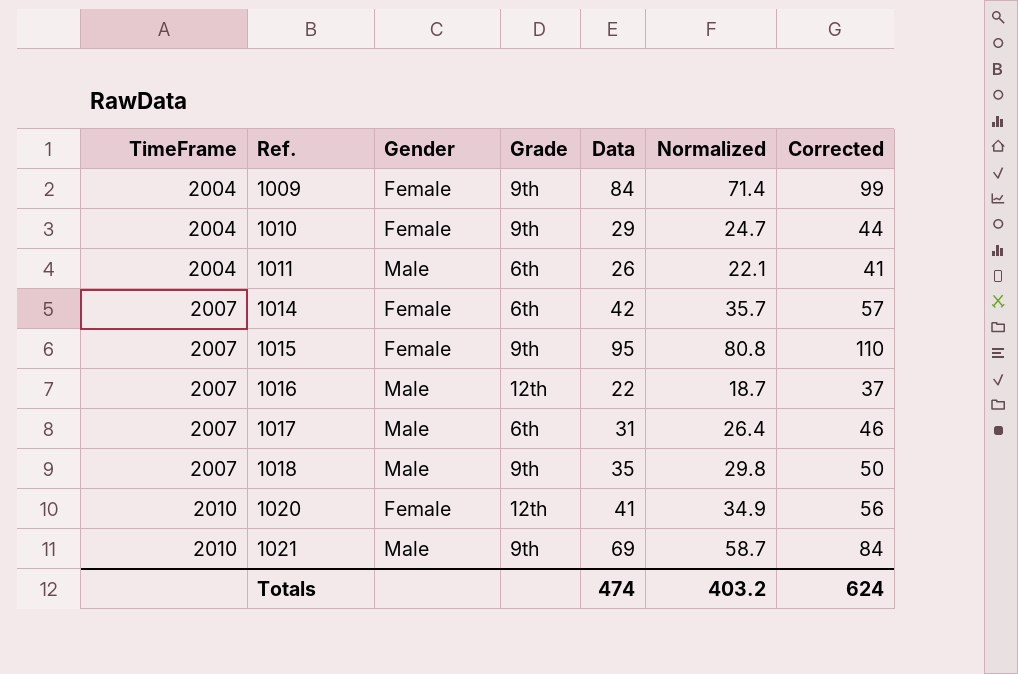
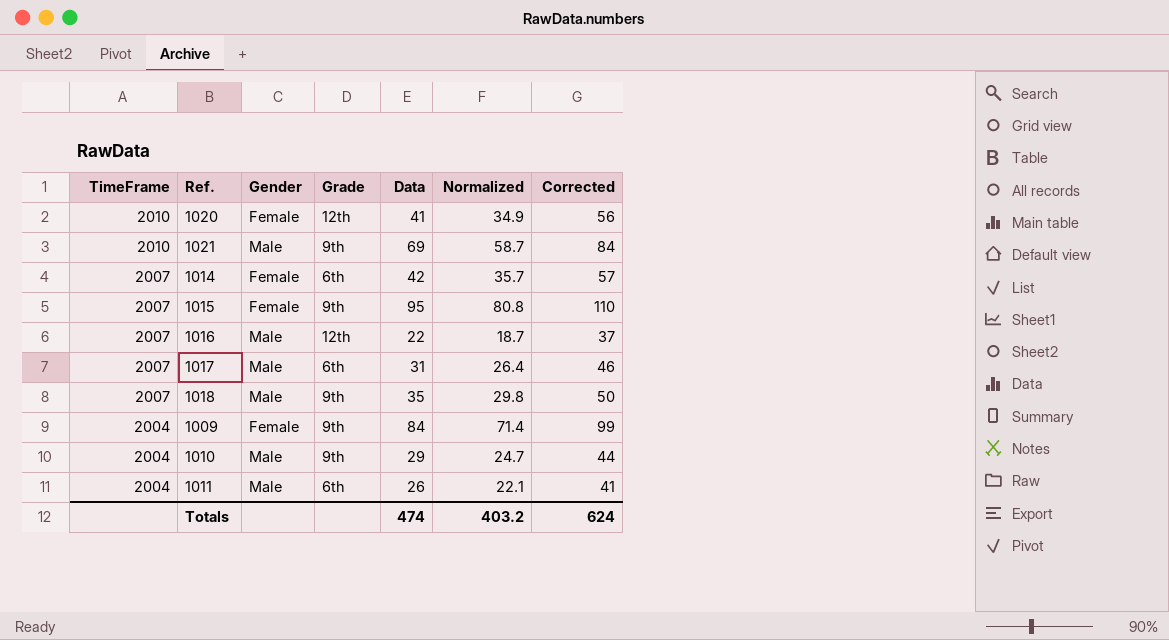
row order: TimeFrame ascending -> TimeFrame descending
1010 | Gender: Female -> Male

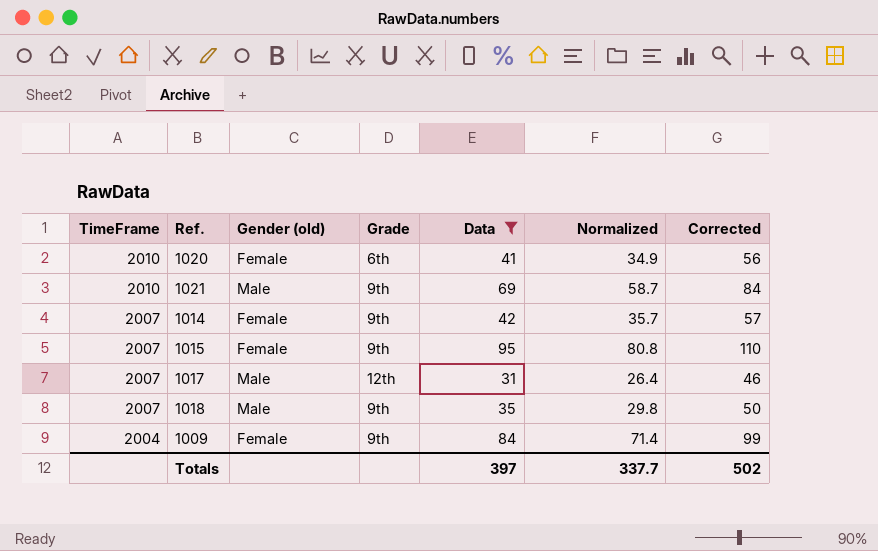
filter: none -> Data >= 31
column name: Gender -> Gender (old)
1020 | Grade: 12th -> 6th
1014 | Grade: 6th -> 9th
1017 | Grade: 6th -> 12th
Totals | Data: 474 -> 397
Totals | Normalized: 403.2 -> 337.7
Totals | Corrected: 624 -> 502

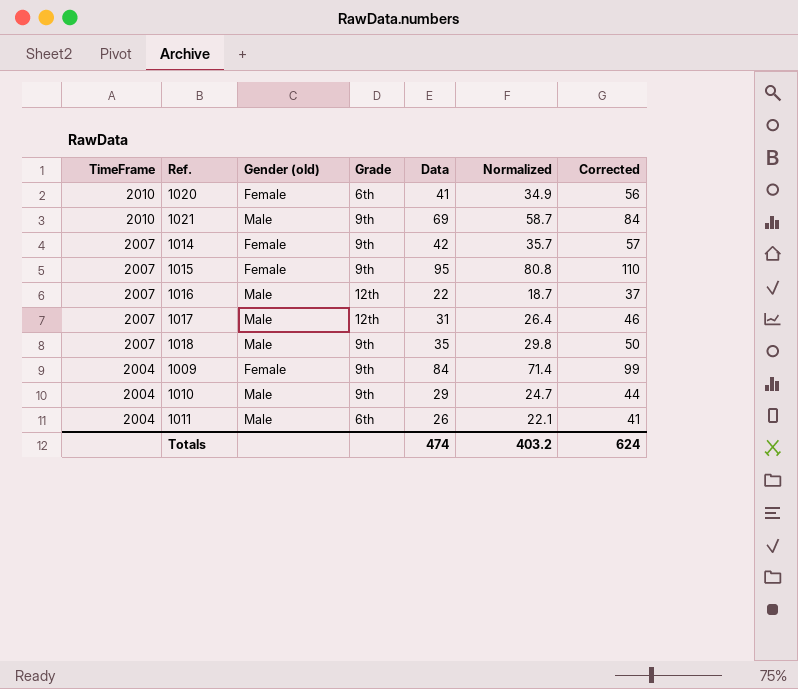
filter: Data >= 31 -> none
Totals | Data: 397 -> 474
Totals | Normalized: 337.7 -> 403.2
Totals | Corrected: 502 -> 624

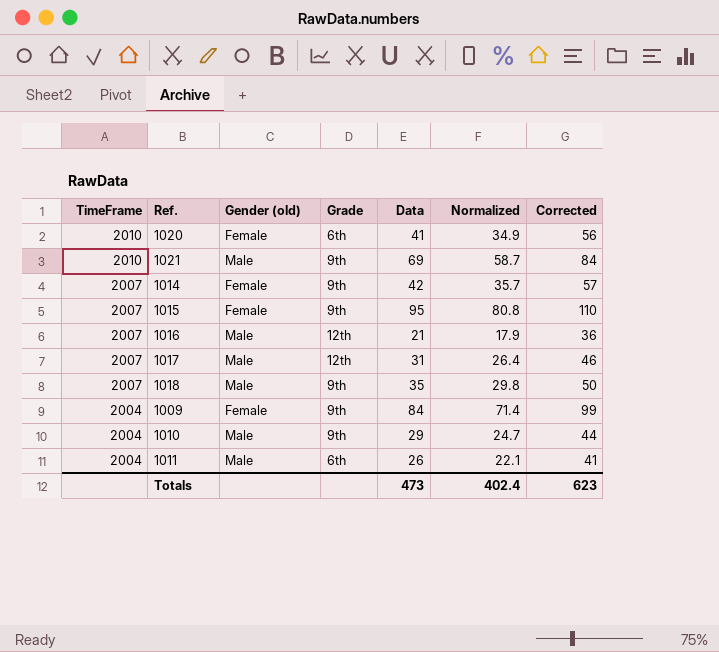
1016 | Data: 22 -> 21
1016 | Normalized: 18.7 -> 17.9
1016 | Corrected: 37 -> 36
Totals | Data: 474 -> 473
Totals | Normalized: 403.2 -> 402.4
Totals | Corrected: 624 -> 623

